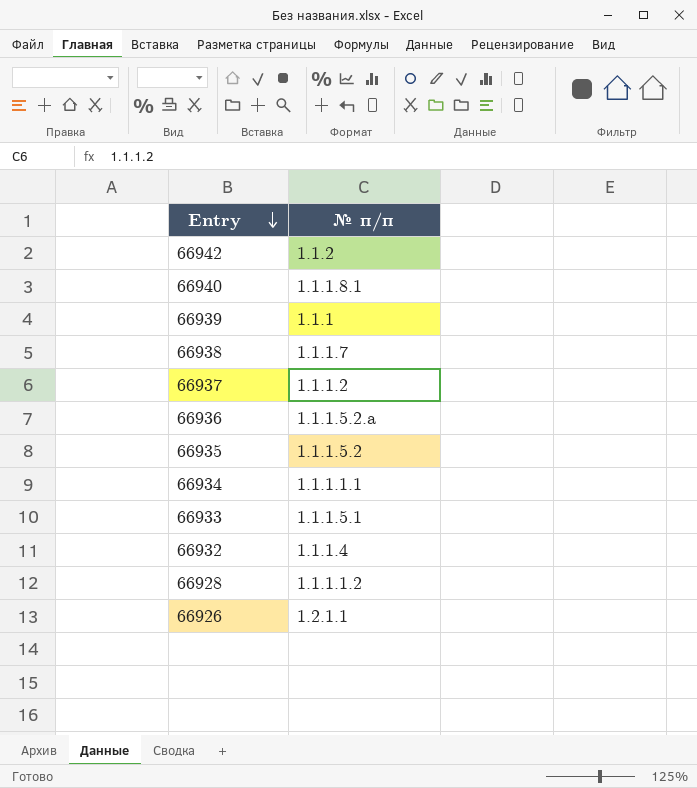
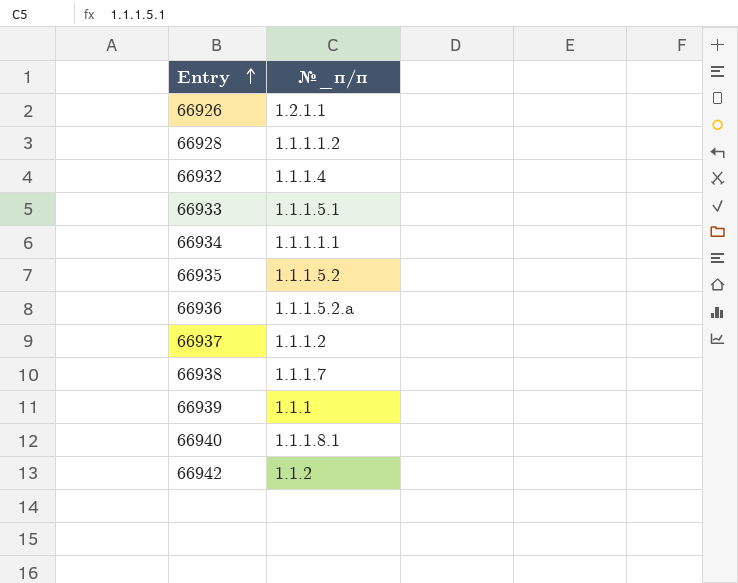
row order: Entry descending -> Entry ascending
column name: № п/п -> №_п/п

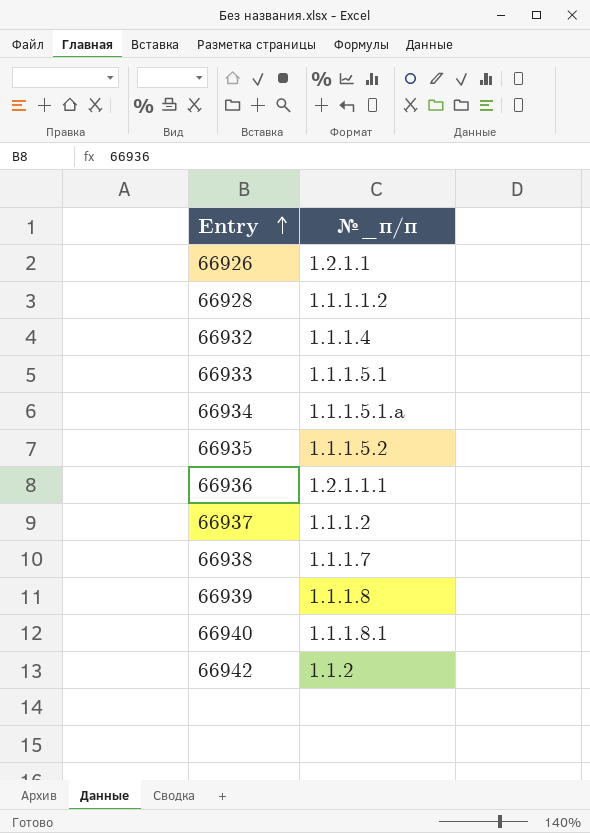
66934 | №_п/п: 1.1.1.1.1 -> 1.1.1.5.1.а
66936 | №_п/п: 1.1.1.5.2.а -> 1.2.1.1.1
66939 | №_п/п: 1.1.1 -> 1.1.1.8

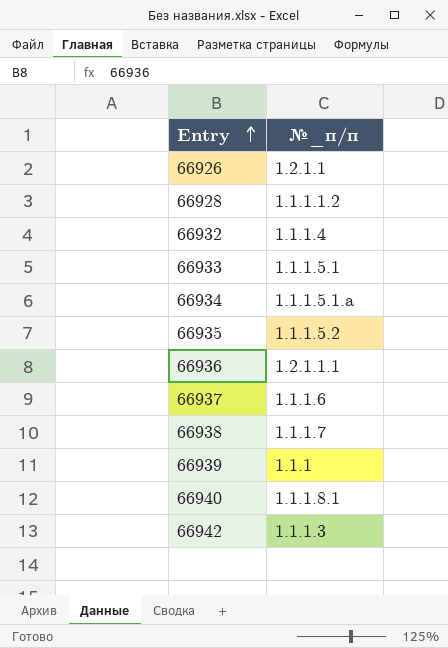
66937 | №_п/п: 1.1.1.2 -> 1.1.1.6
66939 | №_п/п: 1.1.1.8 -> 1.1.1
66942 | №_п/п: 1.1.2 -> 1.1.1.3

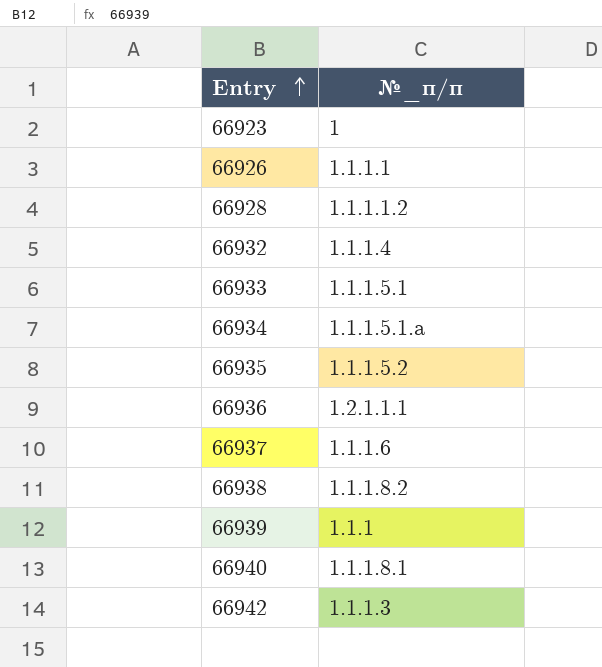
row 66923: none -> 1
66926 | №_п/п: 1.2.1.1 -> 1.1.1.1
66938 | №_п/п: 1.1.1.7 -> 1.1.1.8.2

